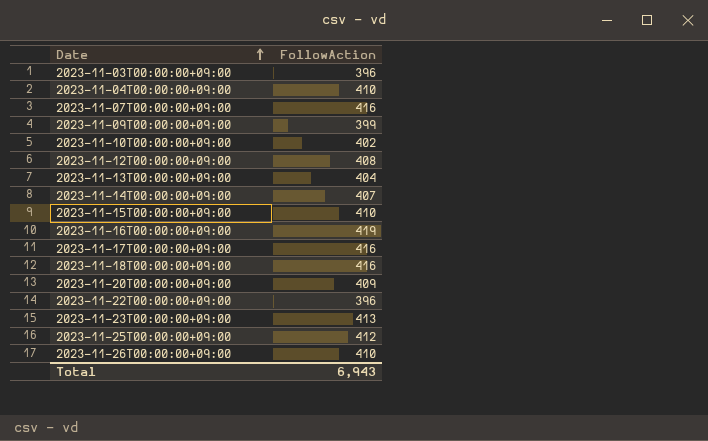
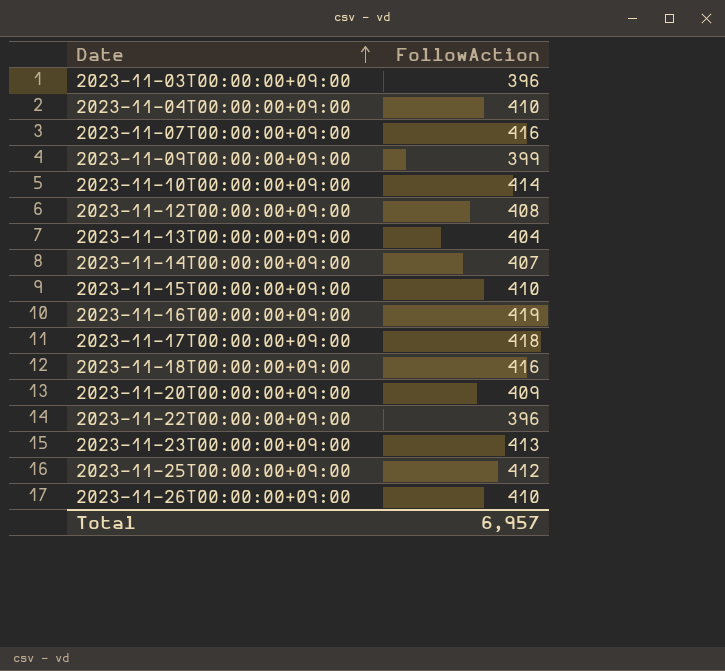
2023-11-10T00:00:00+09:00 | FollowAction: 402 -> 414
2023-11-17T00:00:00+09:00 | FollowAction: 416 -> 418
Total | FollowAction: 6,943 -> 6,957

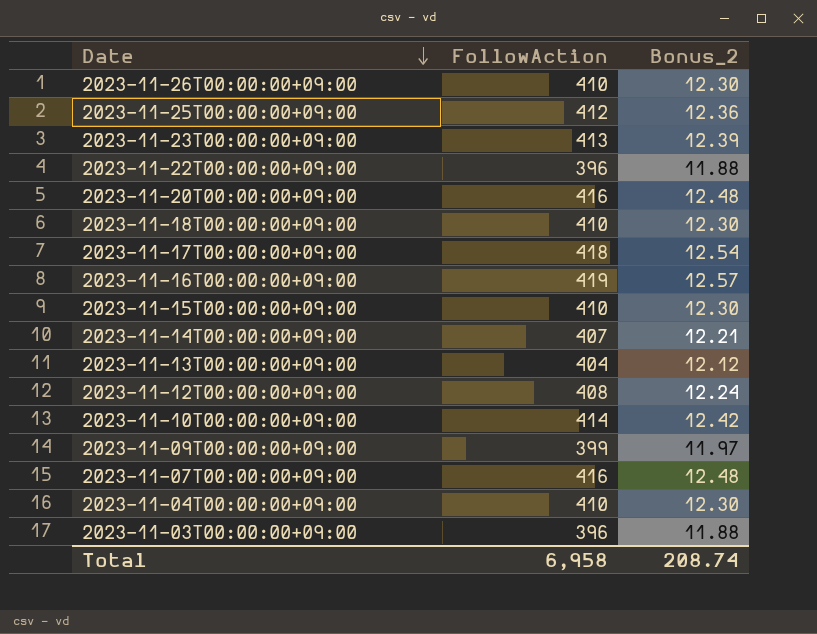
row order: Date ascending -> Date descending
column Bonus_2 | formula: none -> [FollowAction] * 0.03
2023-11-20T00:00:00+09:00 | FollowAction: 409 -> 416
2023-11-18T00:00:00+09:00 | FollowAction: 416 -> 410
Total | FollowAction: 6,957 -> 6,958

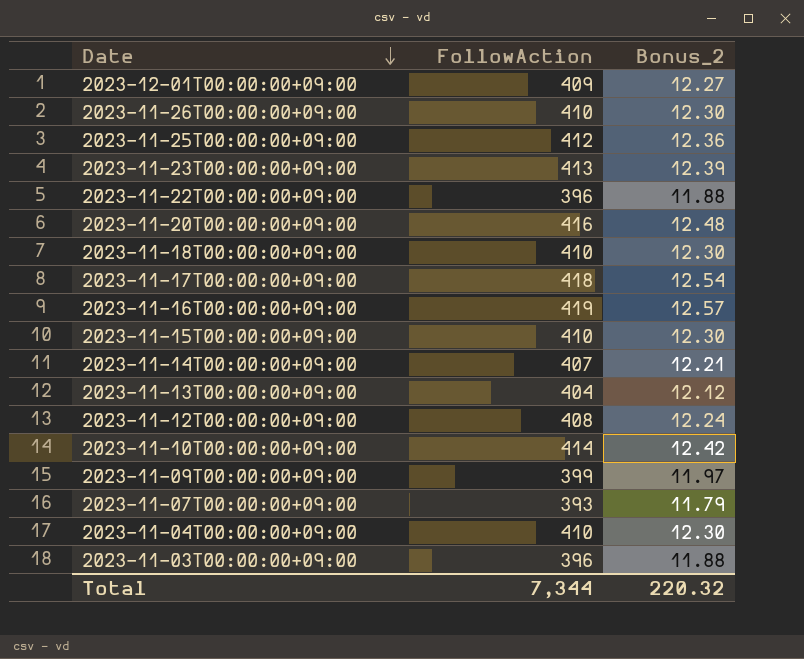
row 2023-12-01T00:00:00+09:00: none -> 409 | 12.27
2023-11-07T00:00:00+09:00 | FollowAction: 416 -> 393
2023-11-07T00:00:00+09:00 | Bonus_2: 12.48 -> 11.79
Total | FollowAction: 6,958 -> 7,344
Total | Bonus_2: 208.74 -> 220.32

